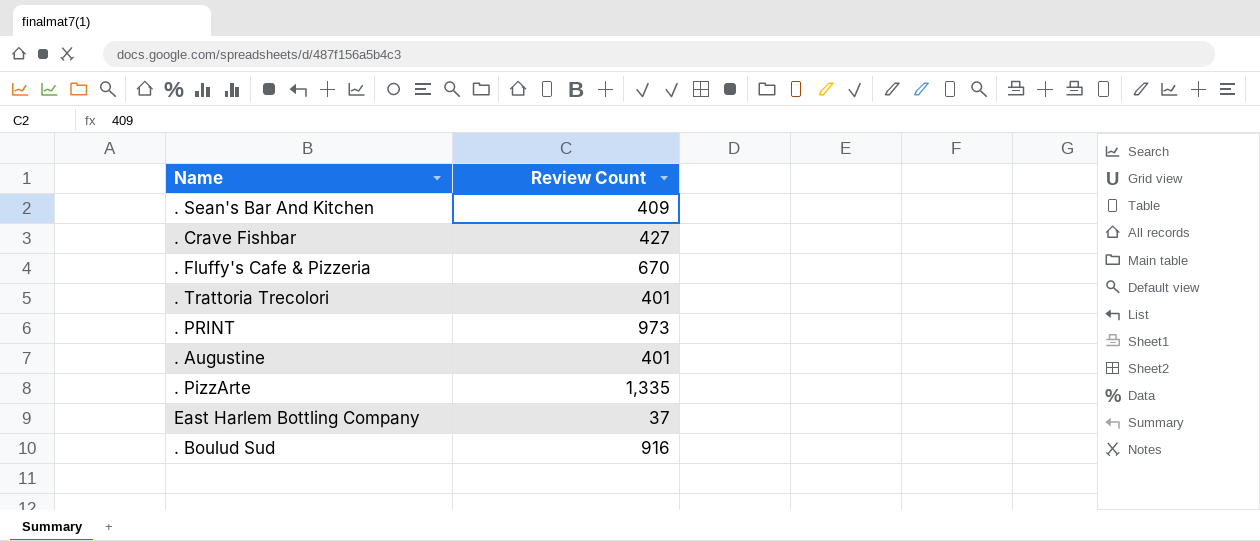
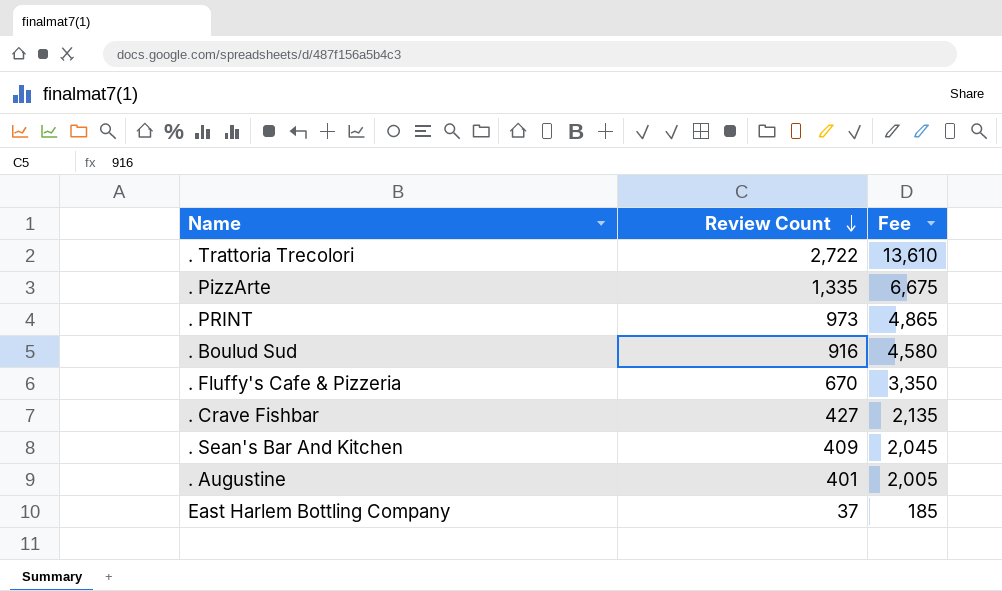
row order: none -> Review Count descending
column Fee | formula: none -> [Review Count] * 5
. Trattoria Trecolori | Review Count: 401 -> 2,722

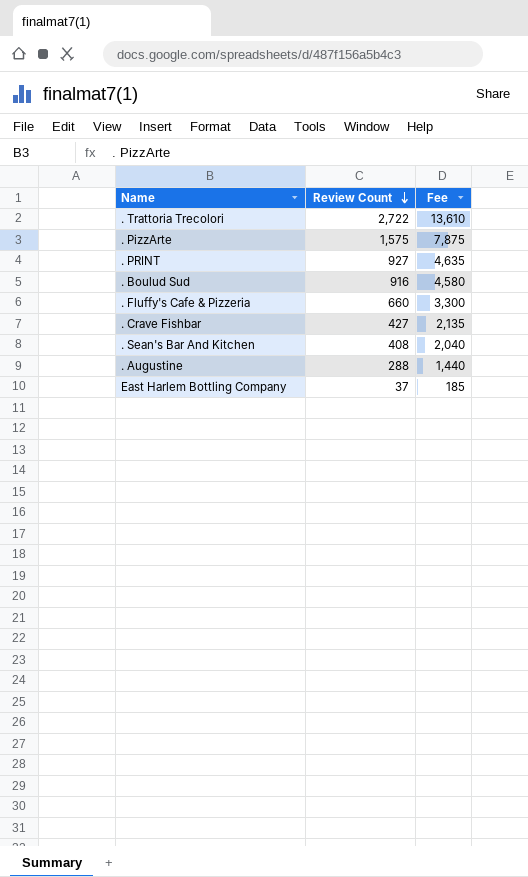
. PizzArte | Review Count: 1,335 -> 1,575
. PizzArte | Fee: 6,675 -> 7,875
. PRINT | Review Count: 973 -> 927
. PRINT | Fee: 4,865 -> 4,635
. Fluffy's Cafe & Pizzeria | Review Count: 670 -> 660
. Fluffy's Cafe & Pizzeria | Fee: 3,350 -> 3,300
. Sean's Bar And Kitchen | Review Count: 409 -> 408
. Sean's Bar And Kitchen | Fee: 2,045 -> 2,040
. Augustine | Review Count: 401 -> 288
. Augustine | Fee: 2,005 -> 1,440

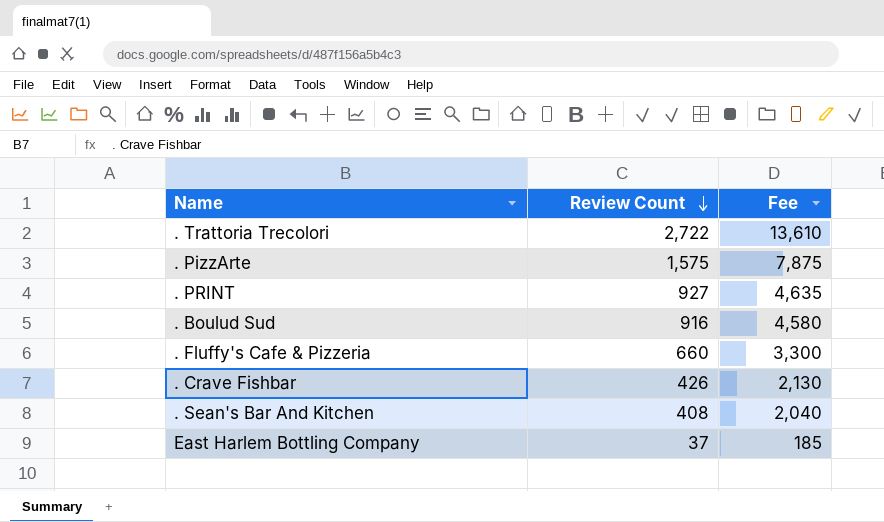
row . Augustine: 288 | 1,440 -> none
. Crave Fishbar | Review Count: 427 -> 426
. Crave Fishbar | Fee: 2,135 -> 2,130

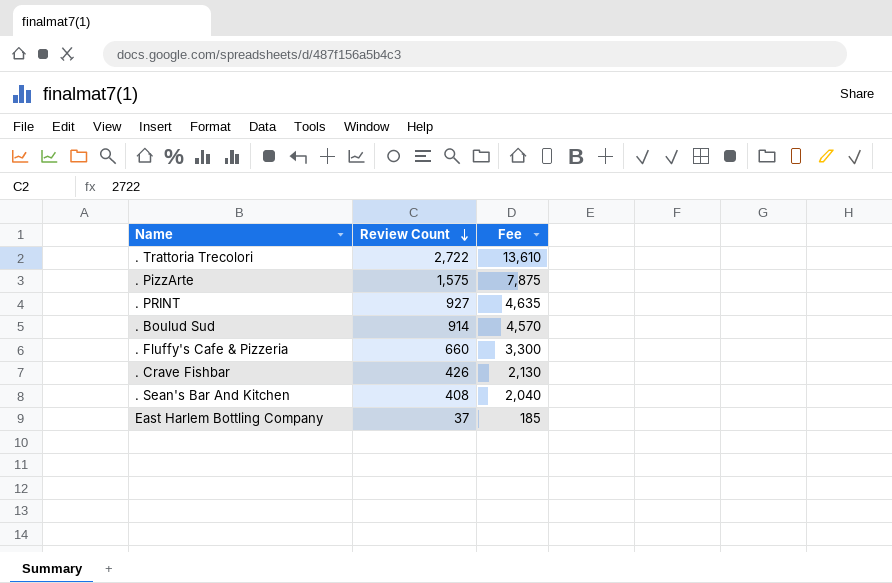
. Boulud Sud | Review Count: 916 -> 914
. Boulud Sud | Fee: 4,580 -> 4,570

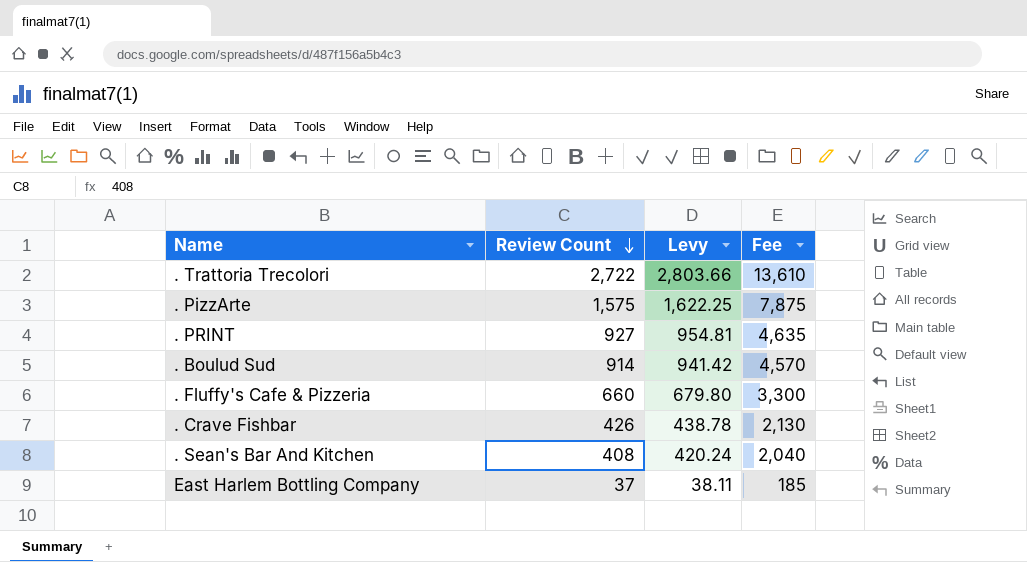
column Levy | formula: none -> [Review Count] * 1.03

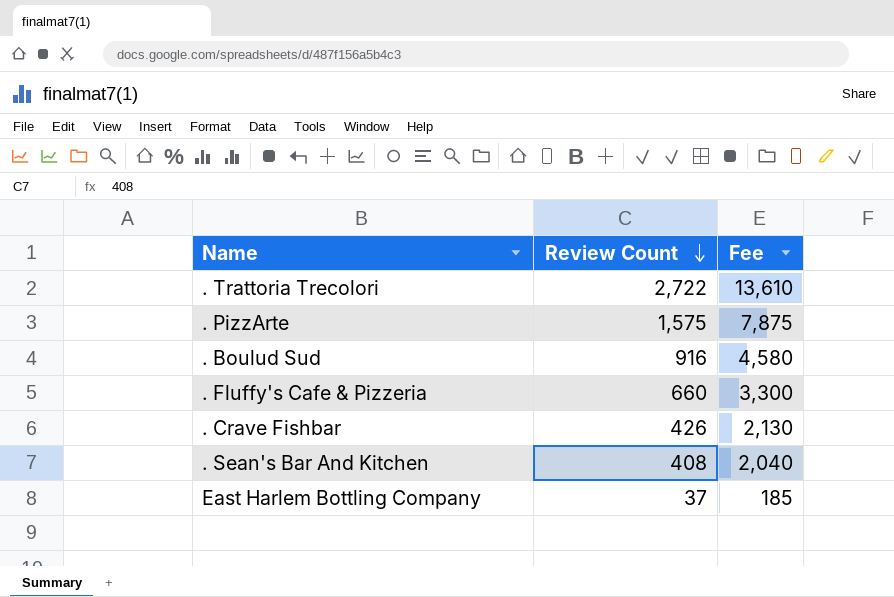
column Levy | formula: [Review Count] * 1.03 -> none
row . PRINT: 927 | 954.81 | 4,635 -> none
. Boulud Sud | Review Count: 914 -> 916
. Boulud Sud | Fee: 4,570 -> 4,580

